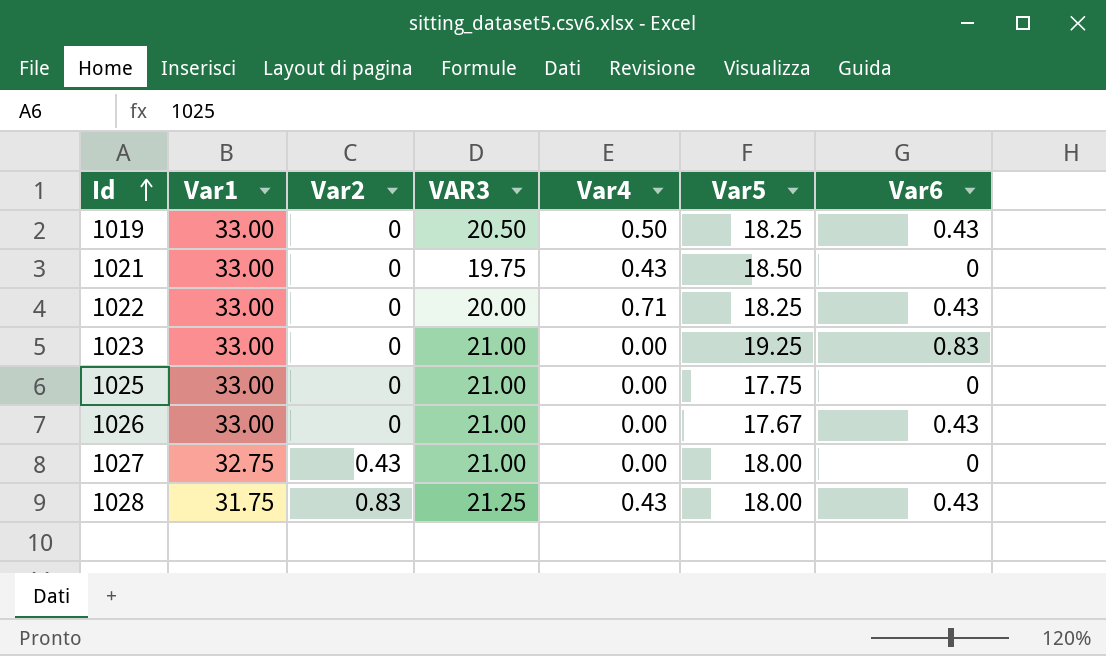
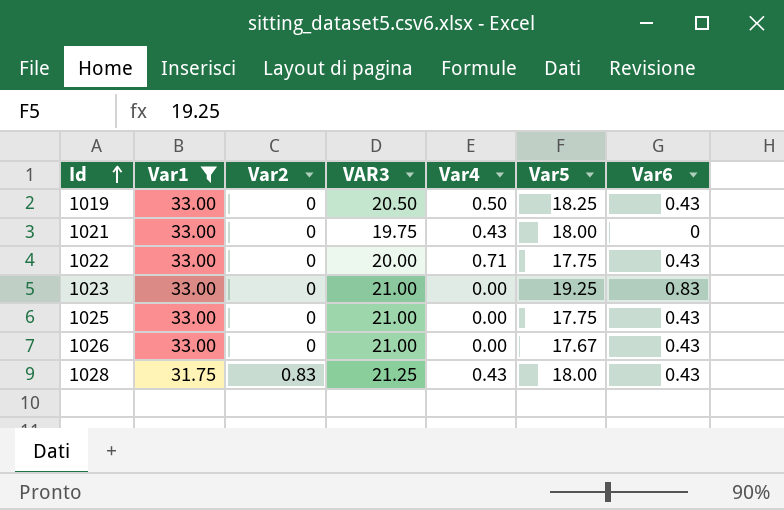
filter: none -> Var1 != 32.75
1021 | Var5: 18.50 -> 18.00
1022 | Var5: 18.25 -> 17.75
1025 | Var6: 0 -> 0.43

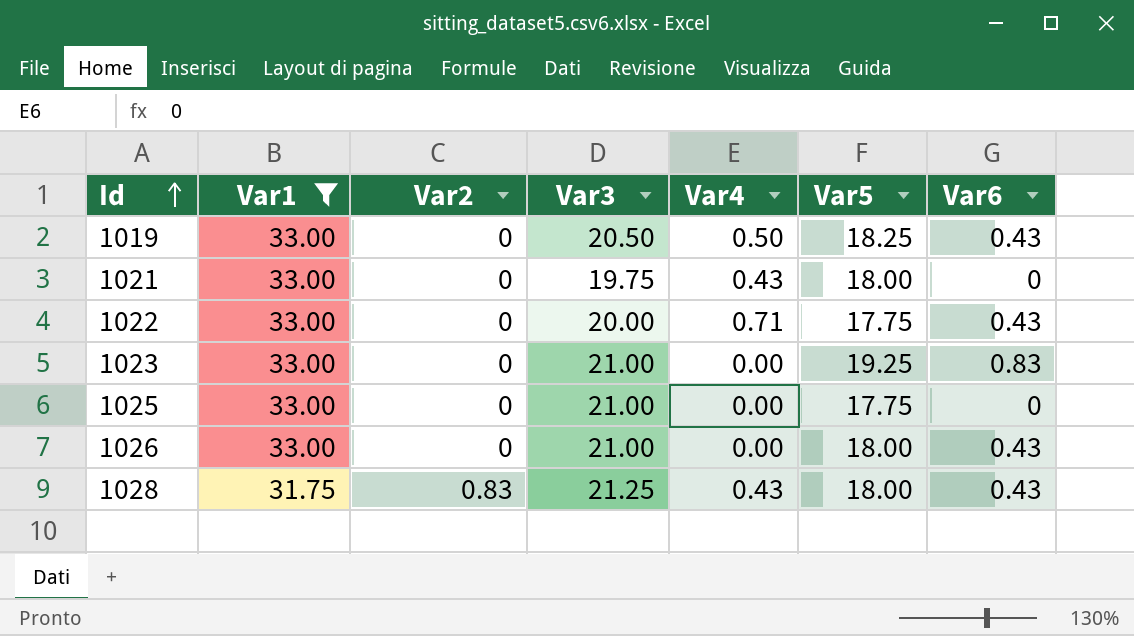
column name: VAR3 -> Var3
1025 | Var6: 0.43 -> 0
1026 | Var5: 17.67 -> 18.00

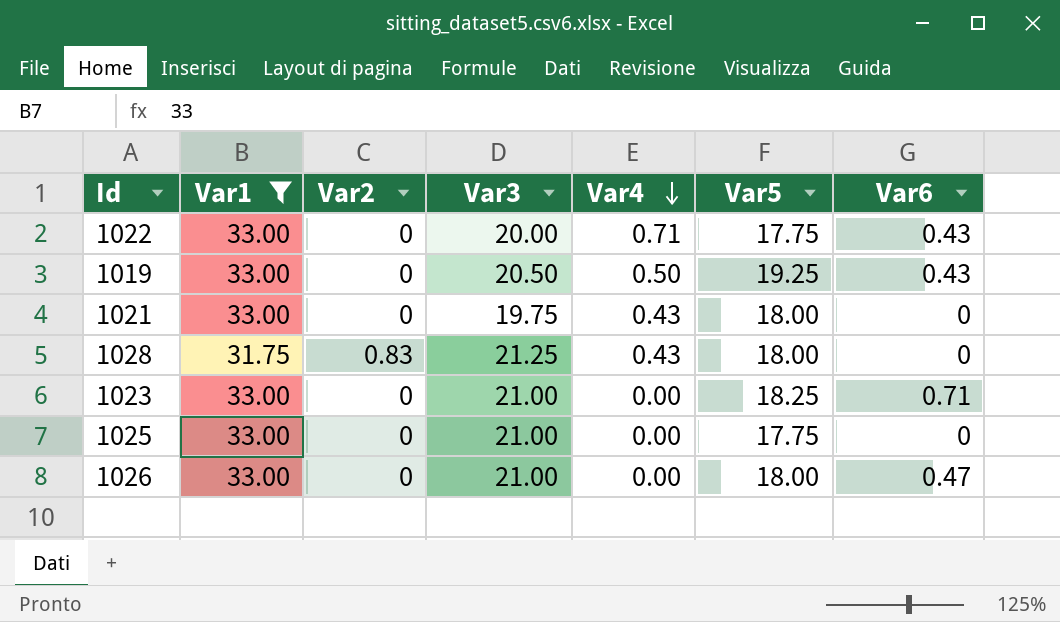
row order: Id ascending -> Var4 descending
1019 | Var5: 18.25 -> 19.25
1028 | Var6: 0.43 -> 0
1023 | Var5: 19.25 -> 18.25
1023 | Var6: 0.83 -> 0.71
1026 | Var6: 0.43 -> 0.47

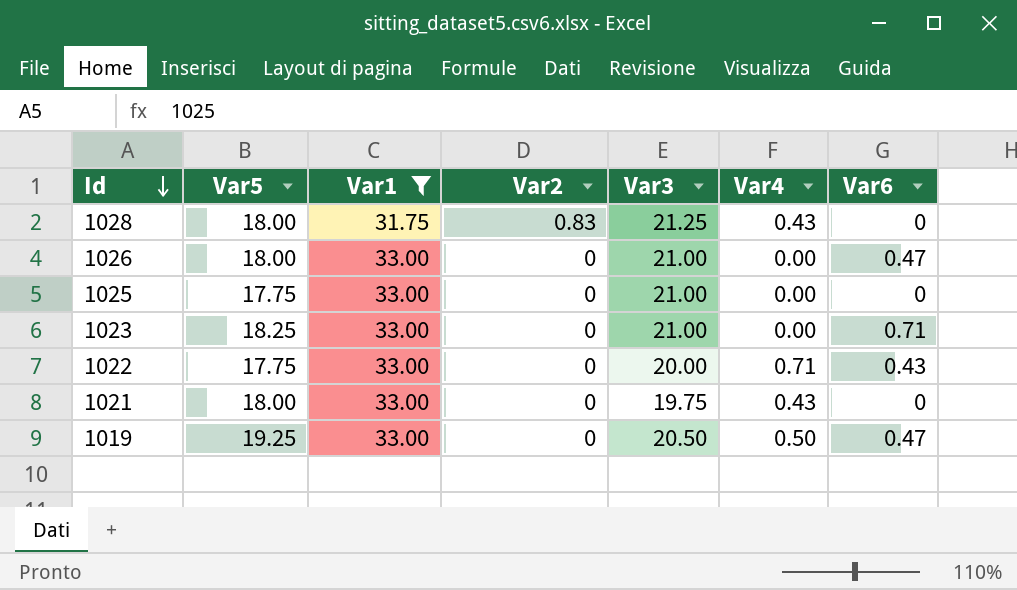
row order: Var4 descending -> Id descending
column Var5 | position: 6 -> 2
1019 | Var6: 0.43 -> 0.47

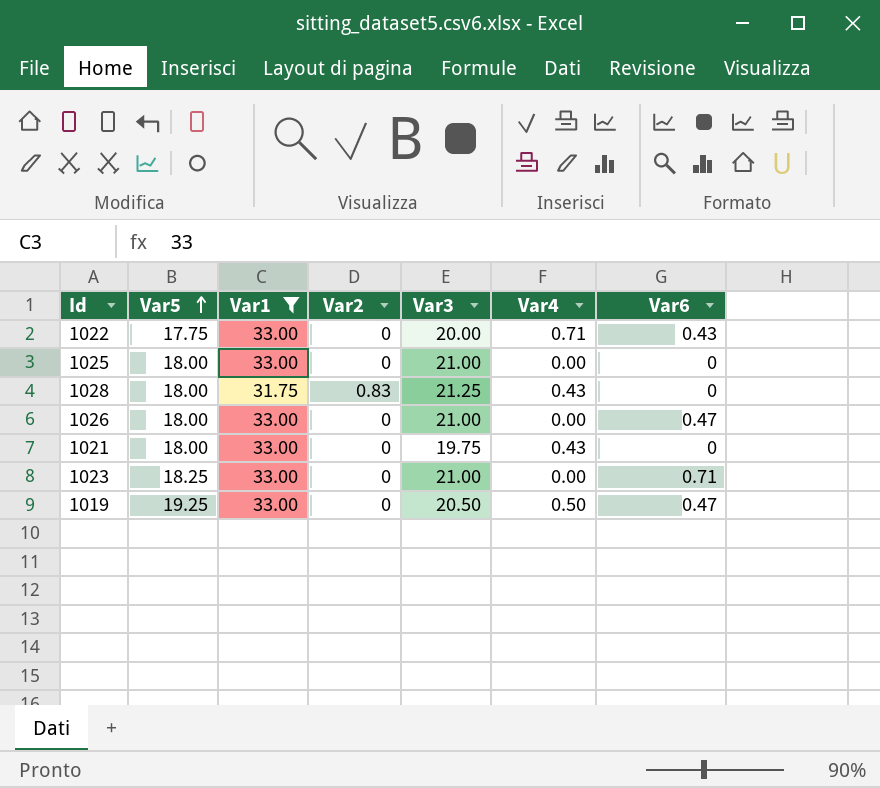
row order: Id descending -> Var5 ascending
1025 | Var5: 17.75 -> 18.00

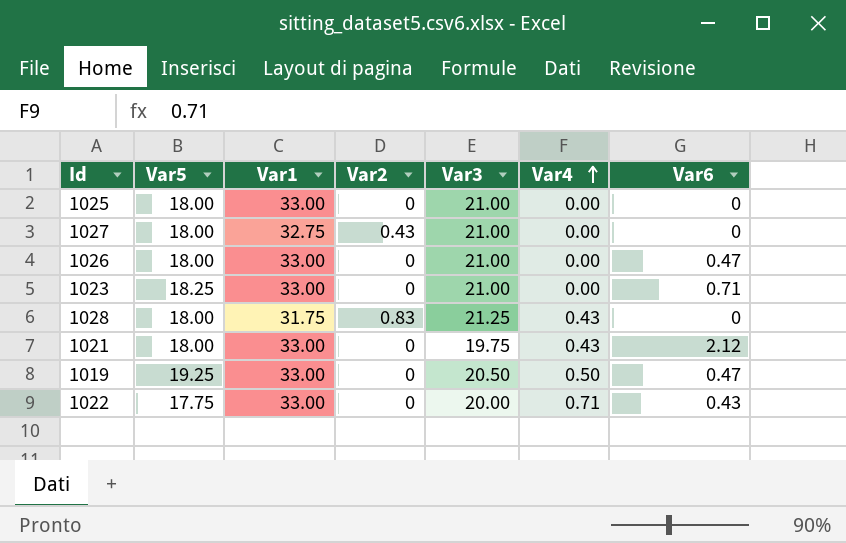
filter: Var1 != 32.75 -> none
row order: Var5 ascending -> Var4 ascending
1021 | Var6: 0 -> 2.12

